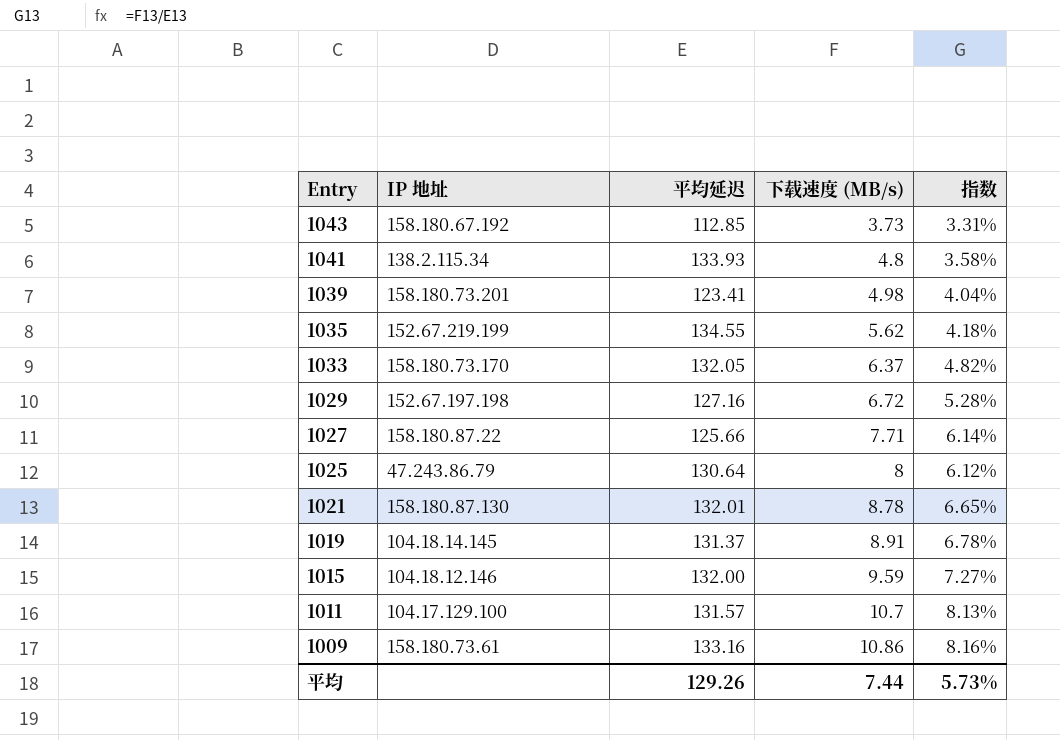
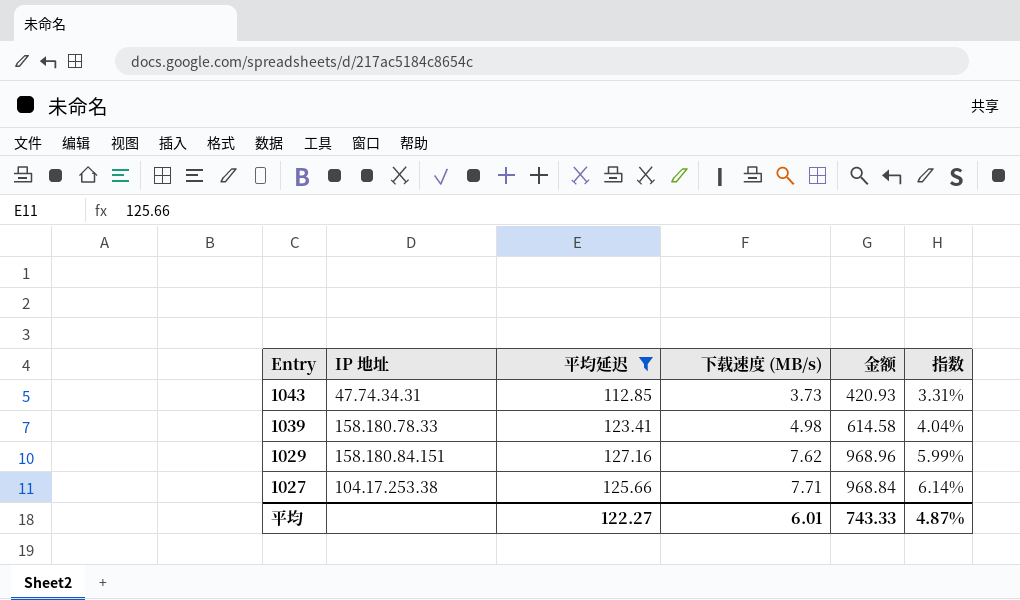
filter: none -> 平均延迟 <= 127.16
column 金额 | formula: none -> [平均延迟] * [下载速度 (MB/s)]
1043 | IP 地址: 158.180.67.192 -> 47.74.34.31
1039 | IP 地址: 158.180.73.201 -> 158.180.78.33
1029 | IP 地址: 152.67.197.198 -> 158.180.84.151
1029 | 下载速度 (MB/s): 6.72 -> 7.62
1029 | 指数: 5.28% -> 5.99%
1027 | IP 地址: 158.180.87.22 -> 104.17.253.38
平均 | 平均延迟: 129.26 -> 122.27
平均 | 下载速度 (MB/s): 7.44 -> 6.01
平均 | 指数: 5.73% -> 4.87%

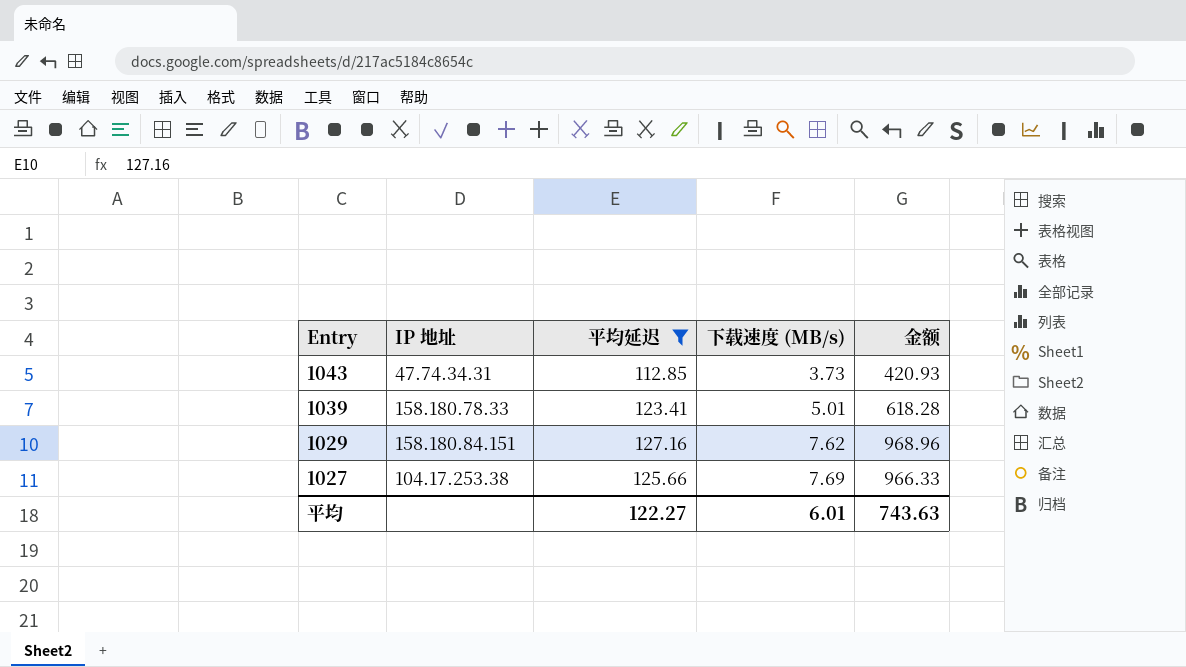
column 指数 | formula: [下载速度 (MB/s)] / [平均延迟] -> none
1039 | 下载速度 (MB/s): 4.98 -> 5.01
1039 | 金额: 614.58 -> 618.28
1027 | 下载速度 (MB/s): 7.71 -> 7.69
1027 | 金额: 968.84 -> 966.33
平均 | 金额: 743.33 -> 743.63

